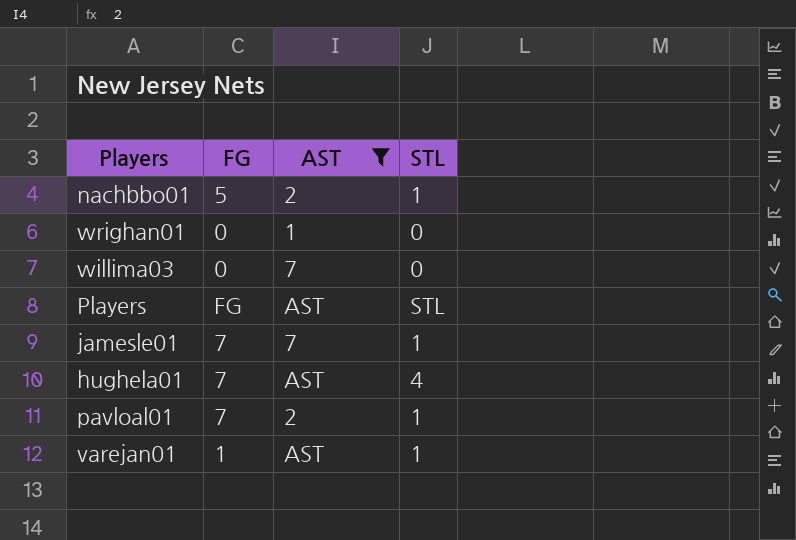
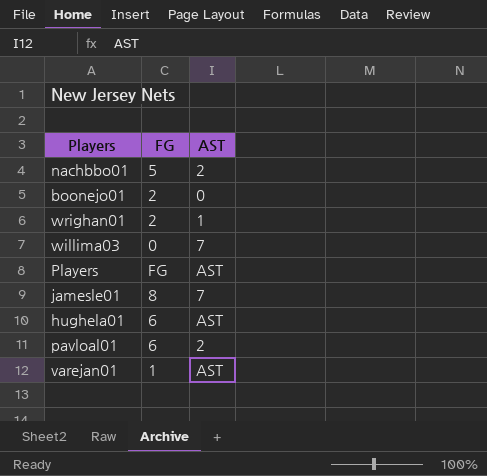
filter: AST != 0 -> none
column STL | position: 4 -> none
wrighan01 | FG: 0 -> 2
jamesle01 | FG: 7 -> 8
hughela01 | FG: 7 -> 6
pavloal01 | FG: 7 -> 6

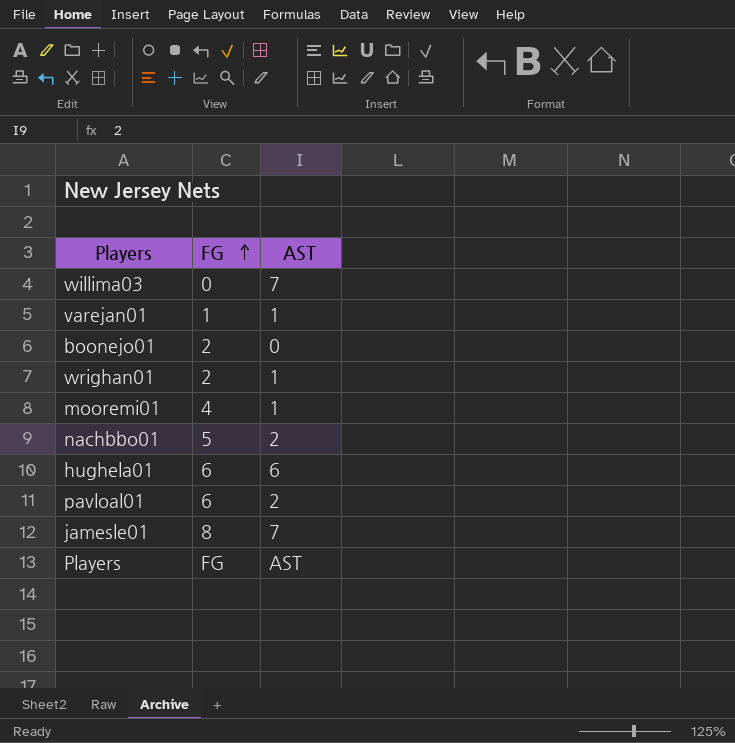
row order: none -> FG ascending
varejan01 | AST: AST -> 1
row mooremi01: none -> 4 | 1
hughela01 | AST: AST -> 6

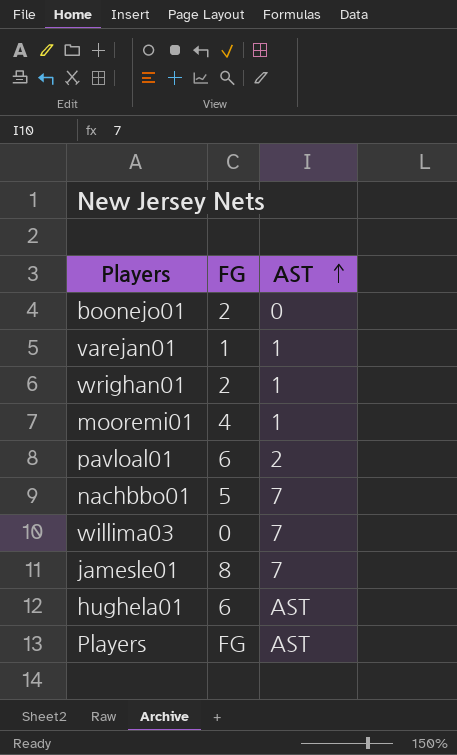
row order: FG ascending -> AST ascending
nachbbo01 | AST: 2 -> 7
hughela01 | AST: 6 -> AST

